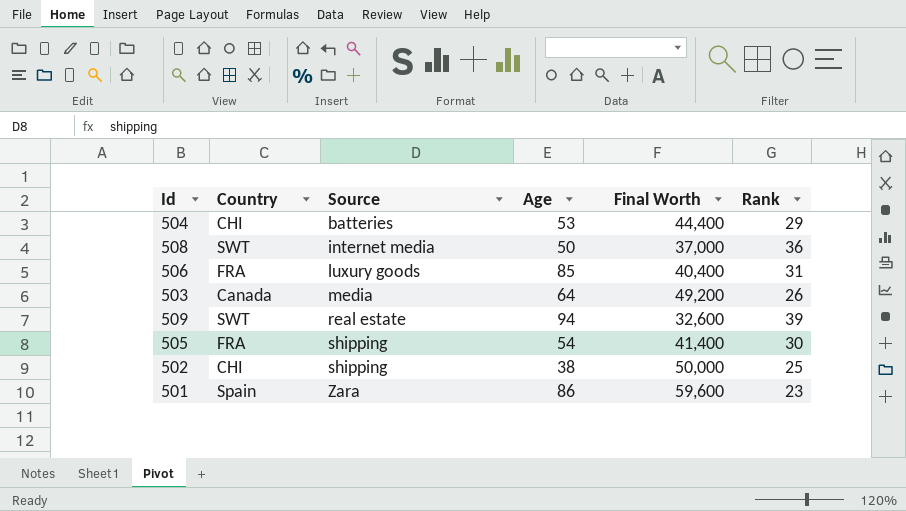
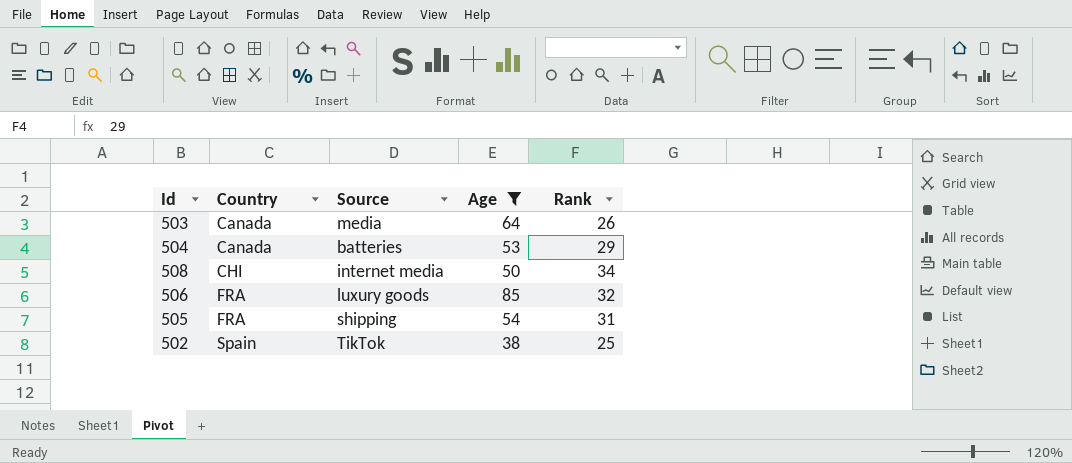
filter: none -> Age <= 85
row order: Source ascending -> Country ascending
column Final Worth | position: 5 -> none
504 | Country: CHI -> Canada
508 | Country: SWT -> CHI
508 | Rank: 36 -> 34
506 | Rank: 31 -> 32
505 | Rank: 30 -> 31
502 | Country: CHI -> Spain
502 | Source: shipping -> TikTok

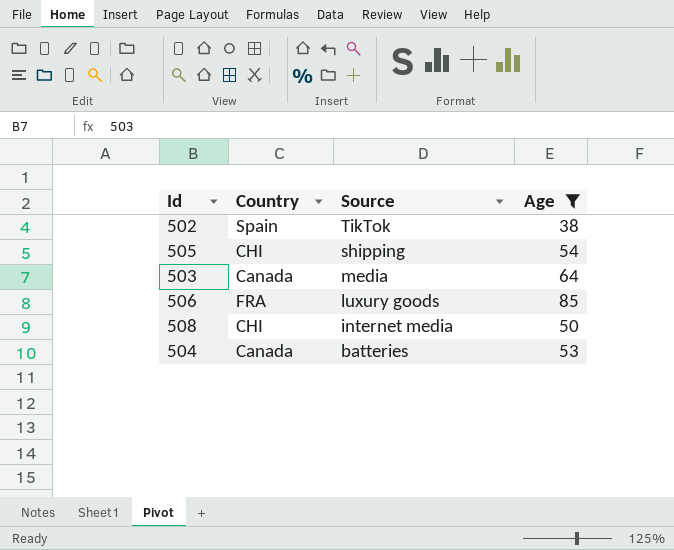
row order: Country ascending -> Source descending
column Rank | position: 5 -> none
505 | Country: FRA -> CHI

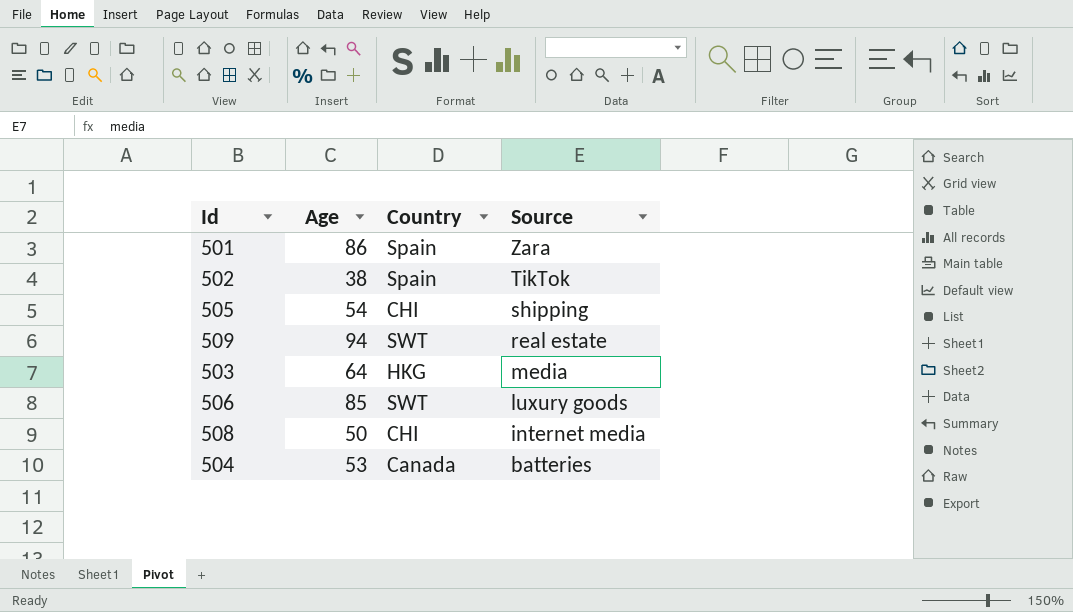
filter: Age <= 85 -> none
column Age | position: 4 -> 2
503 | Country: Canada -> HKG
506 | Country: FRA -> SWT

